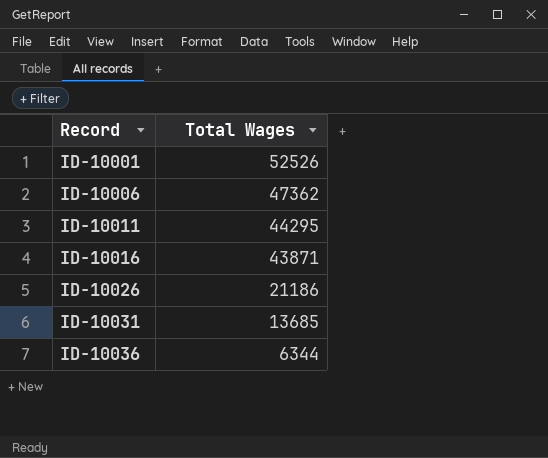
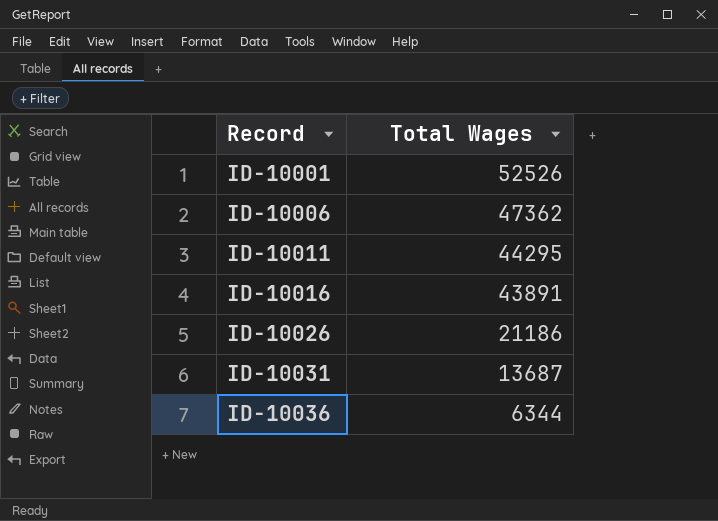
ID-10016 | Total Wages: 43871 -> 43891
ID-10031 | Total Wages: 13685 -> 13687

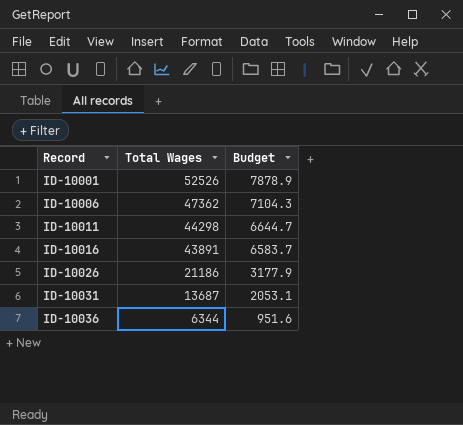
column Budget | formula: none -> [Total Wages] * 0.15
ID-10011 | Total Wages: 44295 -> 44298

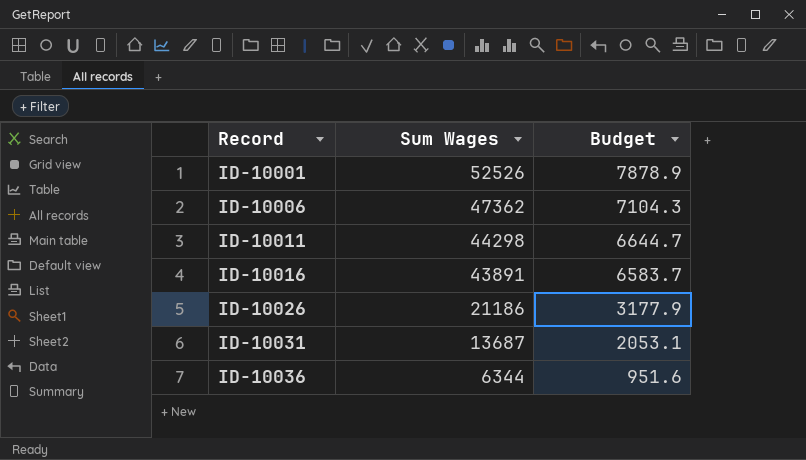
column name: Total Wages -> Sum Wages

